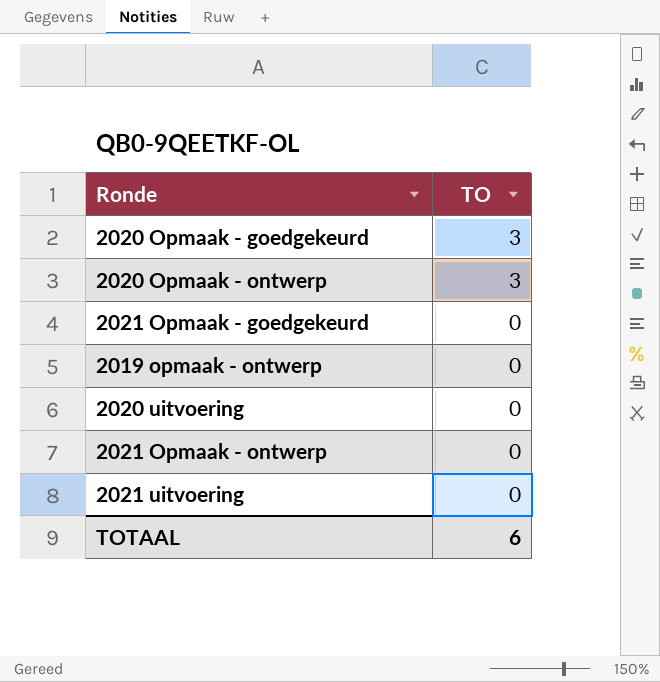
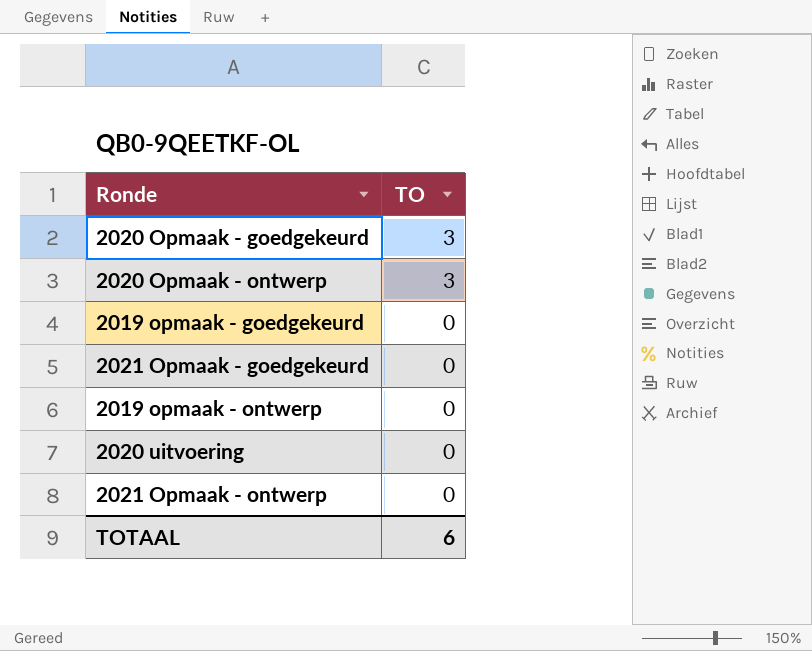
row 2021 uitvoering: 0 -> none
row 2019 opmaak - goedgekeurd: none -> 0

